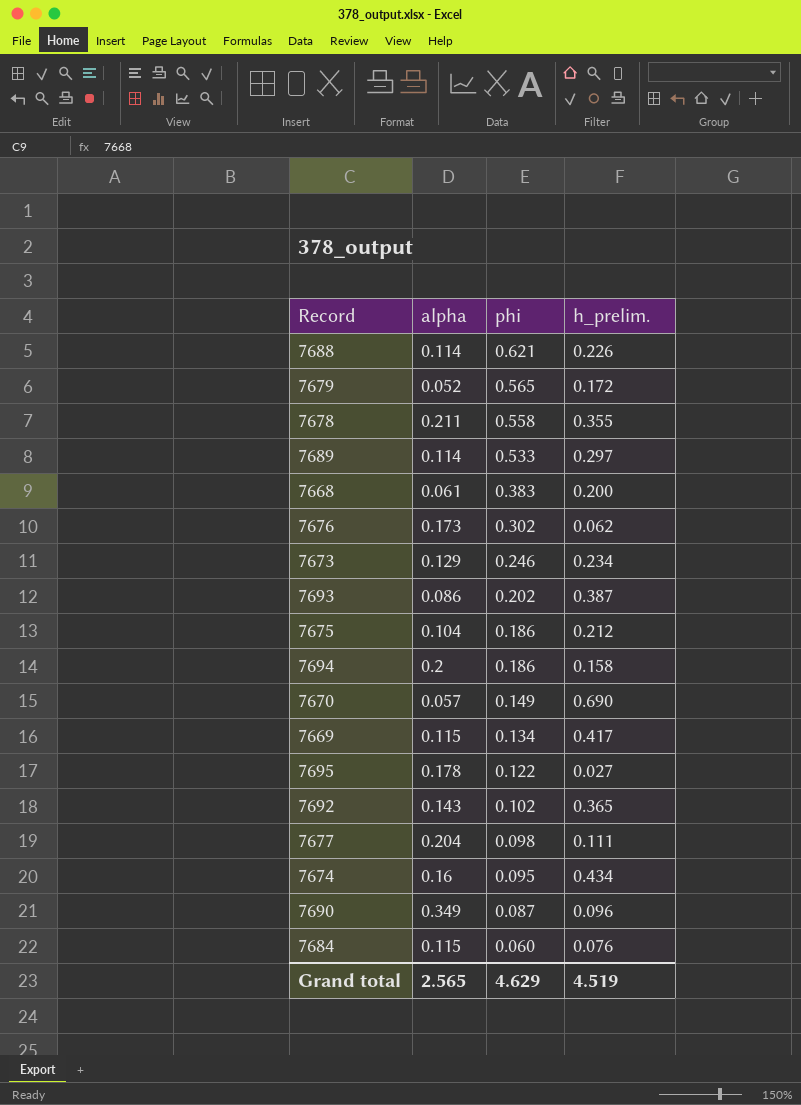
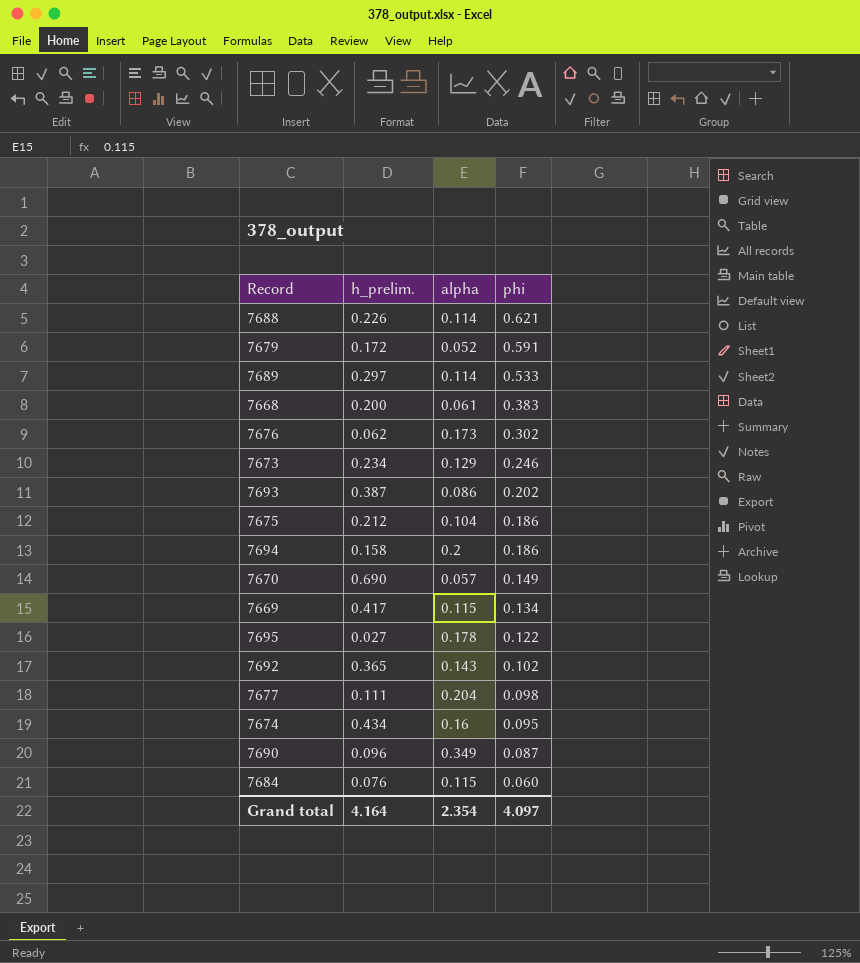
column h_prelim. | position: 4 -> 2
row 7678: 0.211 | 0.558 | 0.355 -> none
7679 | phi: 0.565 -> 0.591
Grand total | h_prelim.: 4.519 -> 4.164
Grand total | alpha: 2.565 -> 2.354
Grand total | phi: 4.629 -> 4.097

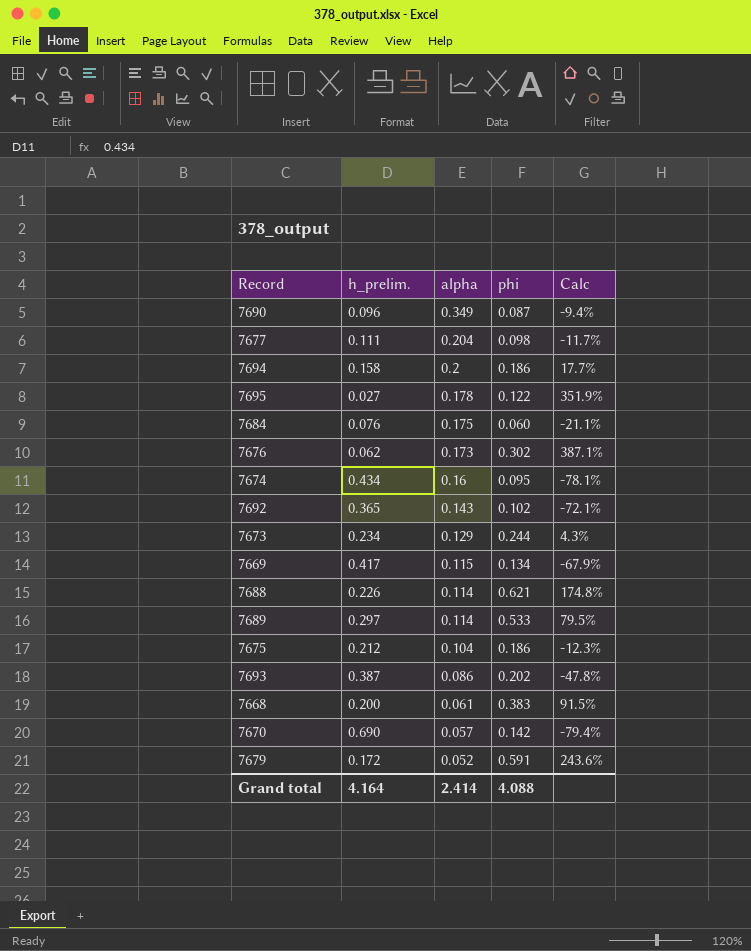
row order: phi descending -> alpha descending
column Calc | formula: none -> ([phi] - [h_prelim.]) / [h_prelim.]
7684 | alpha: 0.115 -> 0.175
7673 | phi: 0.246 -> 0.244
7670 | phi: 0.149 -> 0.142
Grand total | alpha: 2.354 -> 2.414
Grand total | phi: 4.097 -> 4.088

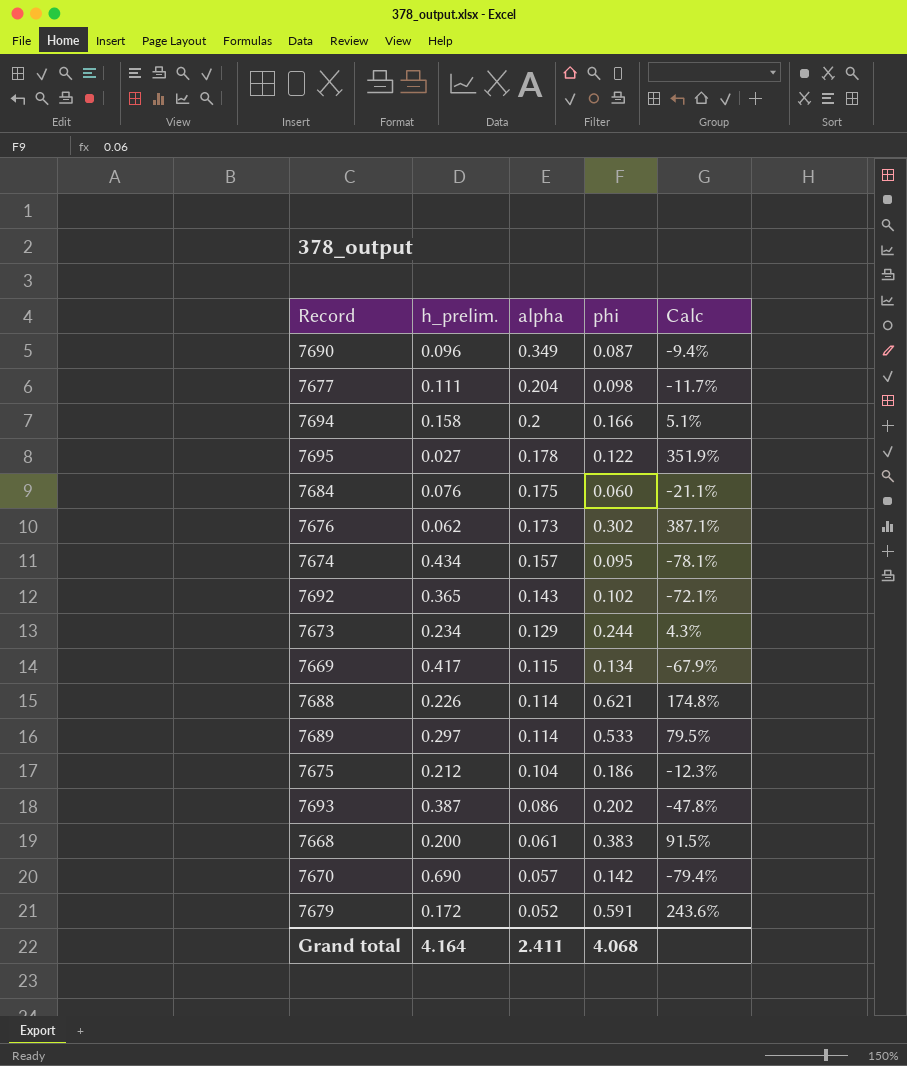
7694 | phi: 0.186 -> 0.166
7694 | Calc: 17.7% -> 5.1%
7674 | alpha: 0.16 -> 0.157
Grand total | alpha: 2.414 -> 2.411
Grand total | phi: 4.088 -> 4.068

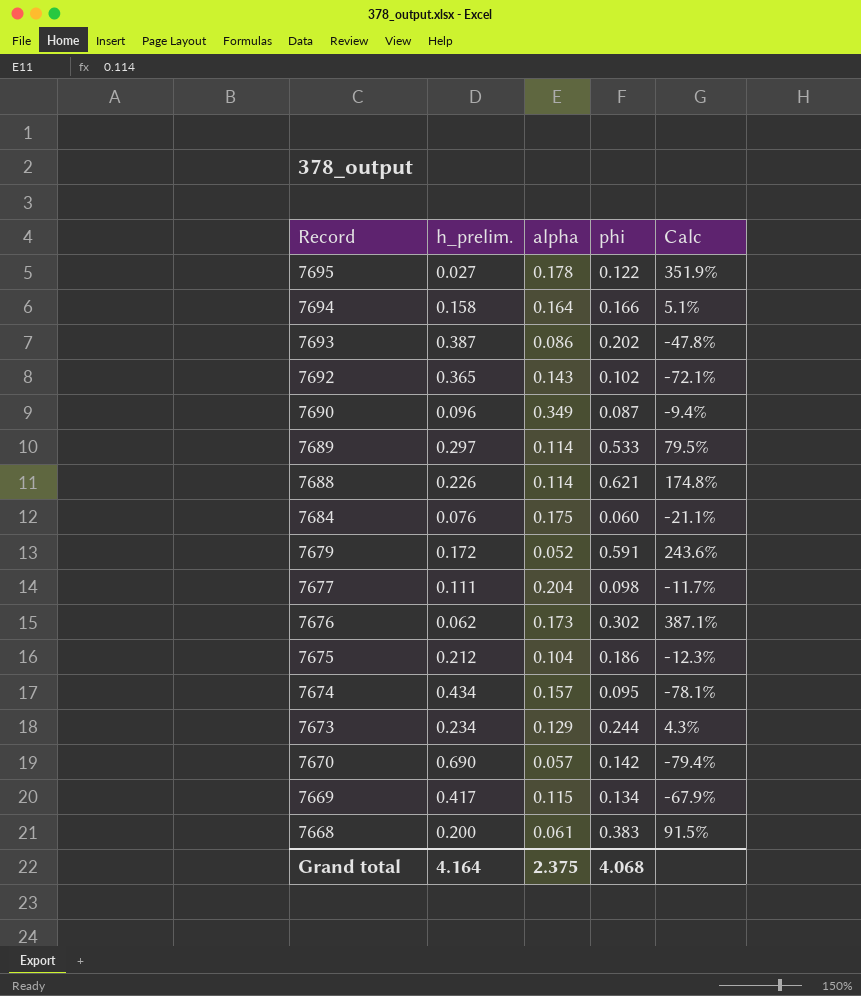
row order: alpha descending -> Record descending
7694 | alpha: 0.2 -> 0.164
Grand total | alpha: 2.411 -> 2.375

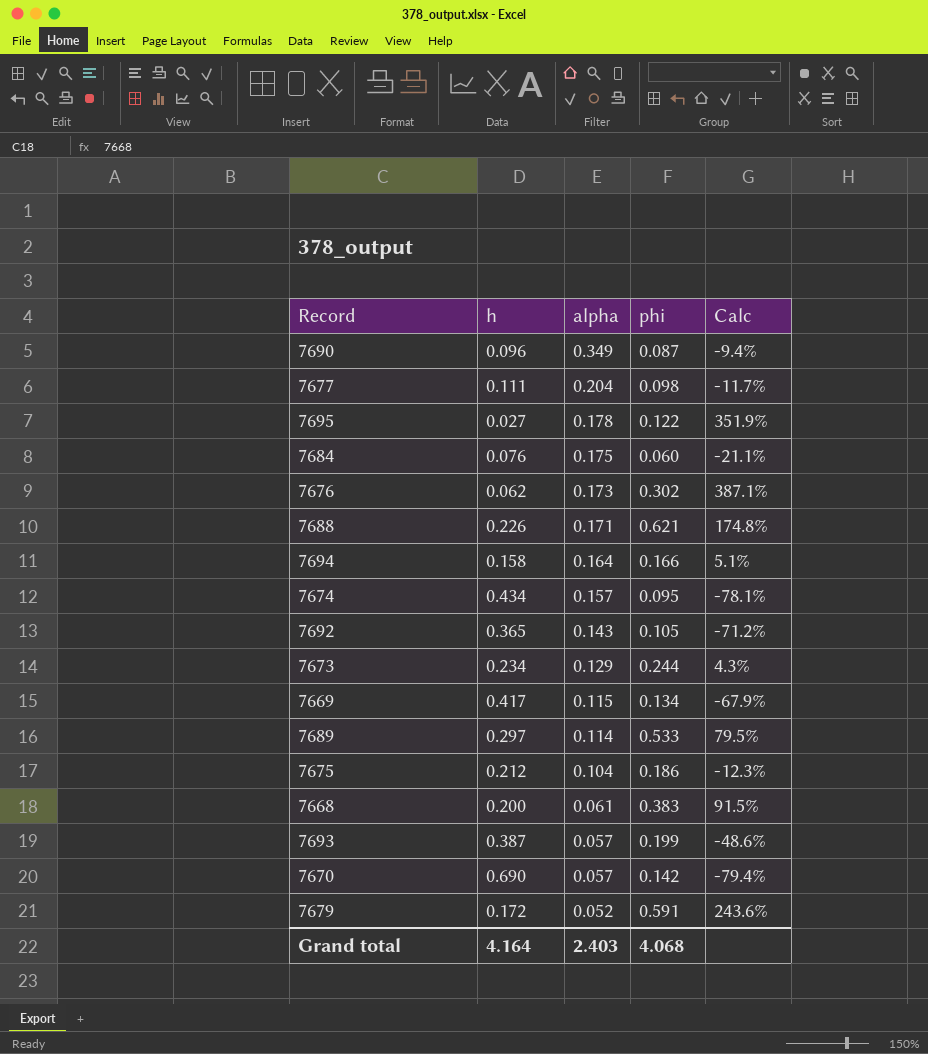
row order: Record descending -> alpha descending
column name: h_prelim. -> h
7688 | alpha: 0.114 -> 0.171
7692 | phi: 0.102 -> 0.105
7692 | Calc: -72.1% -> -71.2%
7693 | alpha: 0.086 -> 0.057
7693 | phi: 0.202 -> 0.199
7693 | Calc: -47.8% -> -48.6%
Grand total | alpha: 2.375 -> 2.403

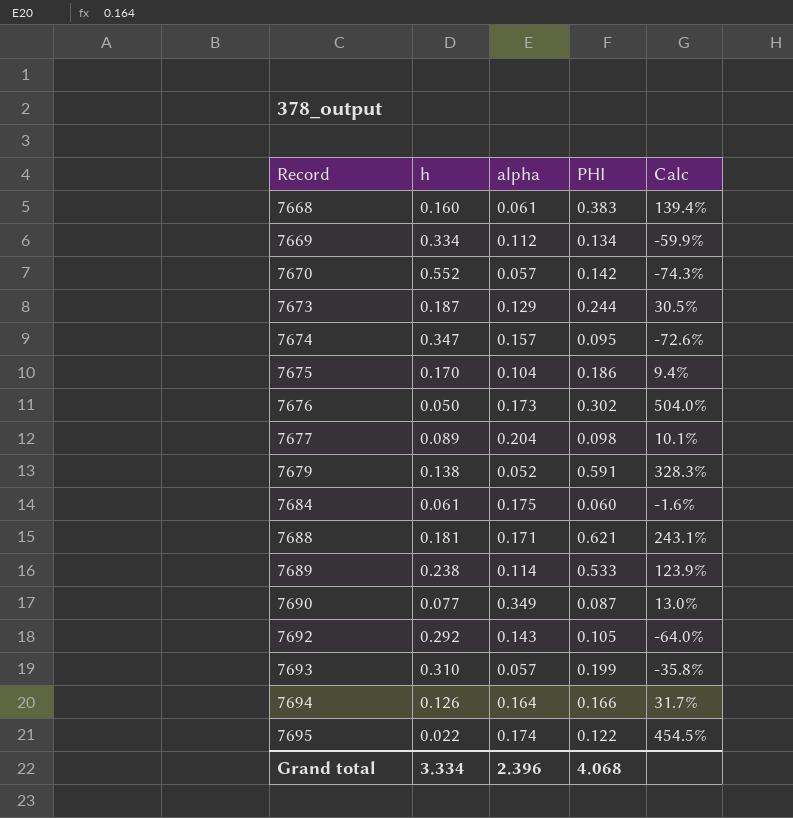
row order: alpha descending -> Record ascending
column name: phi -> PHI
7668 | h: 0.200 -> 0.160
7668 | Calc: 91.5% -> 139.4%
7669 | h: 0.417 -> 0.334
7669 | alpha: 0.115 -> 0.112
7669 | Calc: -67.9% -> -59.9%
7670 | h: 0.690 -> 0.552
7670 | Calc: -79.4% -> -74.3%
7673 | h: 0.234 -> 0.187
7673 | Calc: 4.3% -> 30.5%
7674 | h: 0.434 -> 0.347
7674 | Calc: -78.1% -> -72.6%
7675 | h: 0.212 -> 0.170
7675 | Calc: -12.3% -> 9.4%
7676 | h: 0.062 -> 0.050
7676 | Calc: 387.1% -> 504.0%
7677 | h: 0.111 -> 0.089
7677 | Calc: -11.7% -> 10.1%
7679 | h: 0.172 -> 0.138
7679 | Calc: 243.6% -> 328.3%
7684 | h: 0.076 -> 0.061
7684 | Calc: -21.1% -> -1.6%
7688 | h: 0.226 -> 0.181
7688 | Calc: 174.8% -> 243.1%
7689 | h: 0.297 -> 0.238
7689 | Calc: 79.5% -> 123.9%
7690 | h: 0.096 -> 0.077
7690 | Calc: -9.4% -> 13.0%
7692 | h: 0.365 -> 0.292
7692 | Calc: -71.2% -> -64.0%
7693 | h: 0.387 -> 0.310
7693 | Calc: -48.6% -> -35.8%
7694 | h: 0.158 -> 0.126
7694 | Calc: 5.1% -> 31.7%
7695 | h: 0.027 -> 0.022
7695 | alpha: 0.178 -> 0.174
7695 | Calc: 351.9% -> 454.5%
Grand total | h: 4.164 -> 3.334
Grand total | alpha: 2.403 -> 2.396

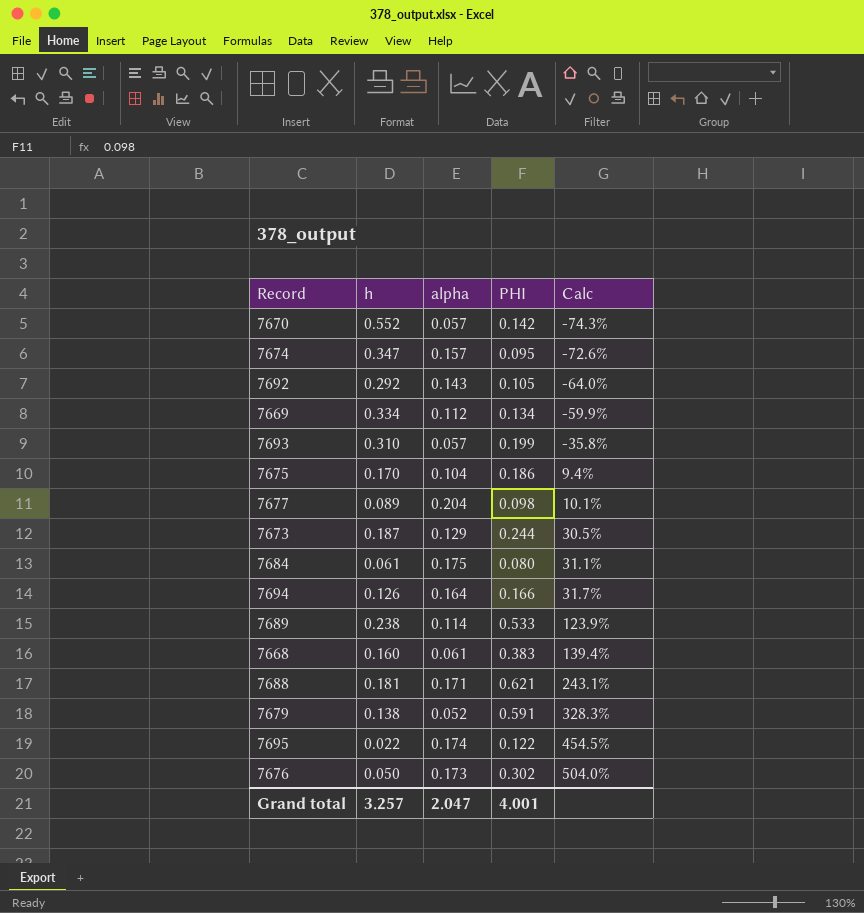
row order: Record ascending -> Calc ascending
row 7690: 0.077 | 0.349 | 0.087 | 13.0% -> none
7684 | PHI: 0.060 -> 0.080
7684 | Calc: -1.6% -> 31.1%
Grand total | h: 3.334 -> 3.257
Grand total | alpha: 2.396 -> 2.047
Grand total | PHI: 4.068 -> 4.001

